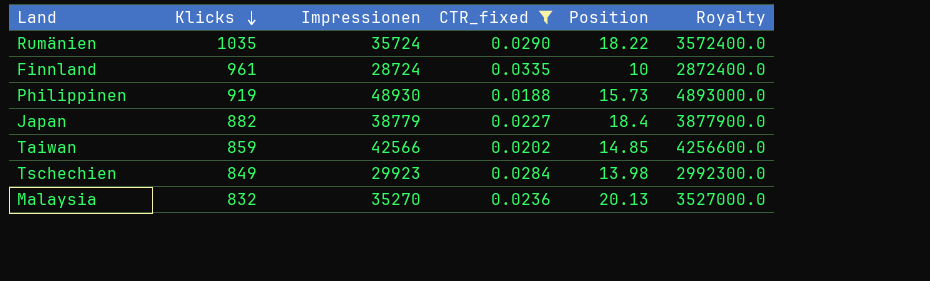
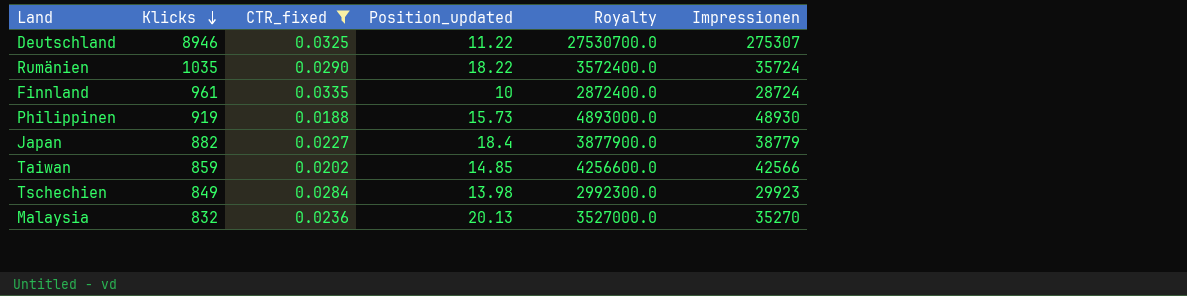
column name: Position -> Position_updated
column Impressionen | position: 3 -> 6
row Deutschland: none -> 8946 | 0.0325 | 11.22 | 27530700.0 | 275307

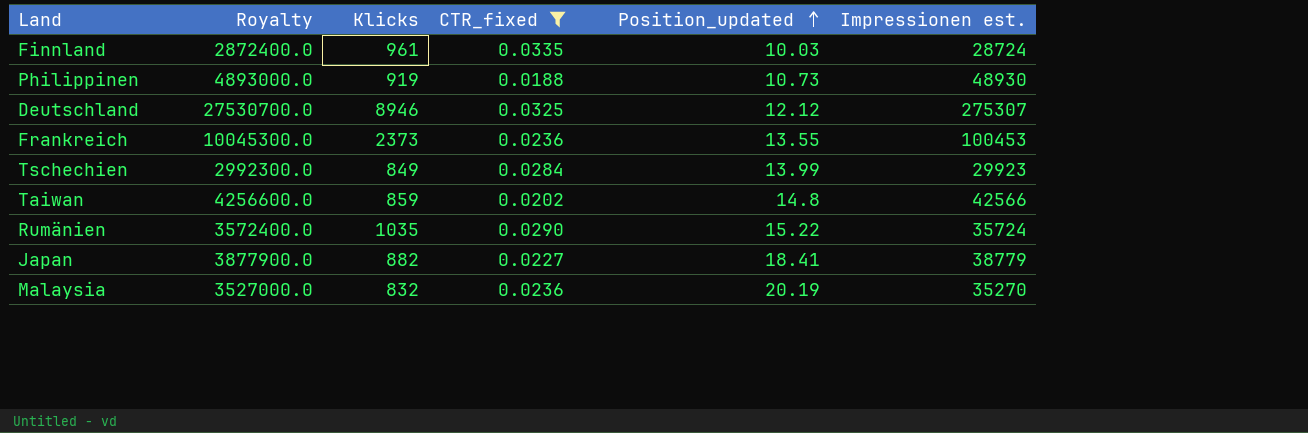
row order: Klicks descending -> Position_updated ascending
column Royalty | position: 5 -> 2
column name: Impressionen -> Impressionen est.
Finnland | Position_updated: 10 -> 10.03
Philippinen | Position_updated: 15.73 -> 10.73
Deutschland | Position_updated: 11.22 -> 12.12
row Frankreich: none -> 10045300.0 | 2373 | 0.0236 | 13.55 | 100453
Tschechien | Position_updated: 13.98 -> 13.99
Taiwan | Position_updated: 14.85 -> 14.8
Rumänien | Position_updated: 18.22 -> 15.22
Japan | Position_updated: 18.4 -> 18.41
Malaysia | Position_updated: 20.13 -> 20.19

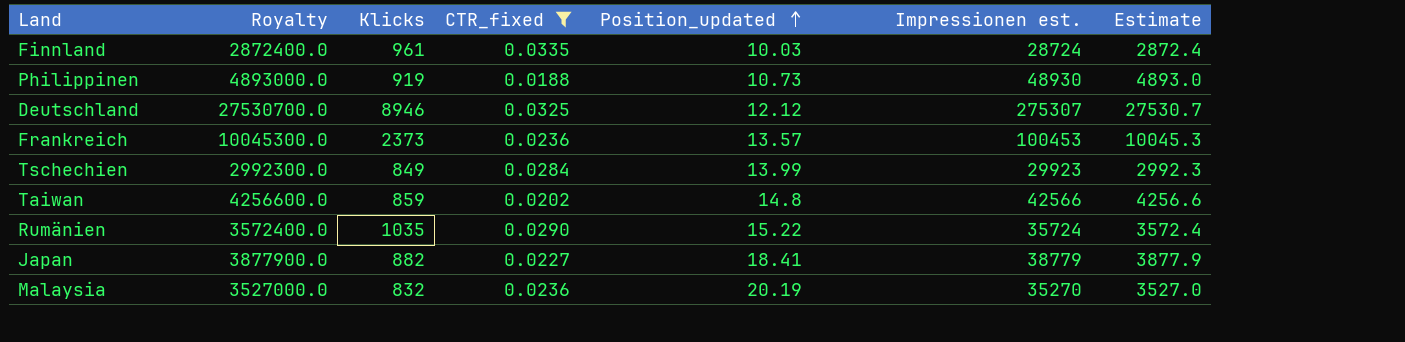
column Estimate | formula: none -> [Impressionen est.] * 0.1
Frankreich | Position_updated: 13.55 -> 13.57

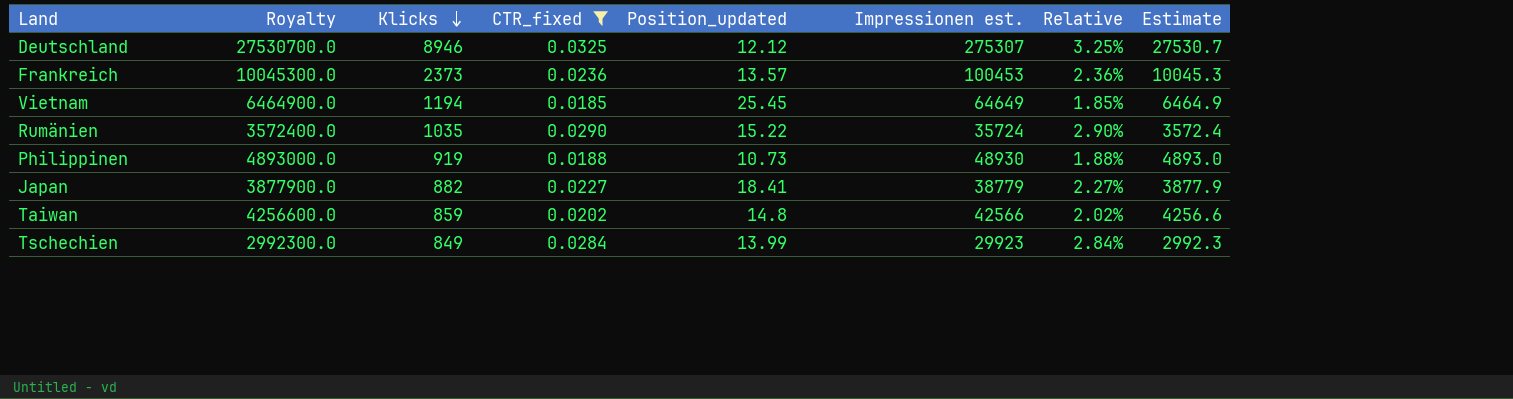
row order: Position_updated ascending -> Klicks descending
column Relative | formula: none -> [Klicks] / [Impressionen est.]
row Finnland: 2872400.0 | 961 | 0.0335 | 10.03 | 28724 | 2872.4 -> none
row Malaysia: 3527000.0 | 832 | 0.0236 | 20.19 | 35270 | 3527.0 -> none
row Vietnam: none -> 6464900.0 | 1194 | 0.0185 | 25.45 | 64649 | 1.85% | 6464.9

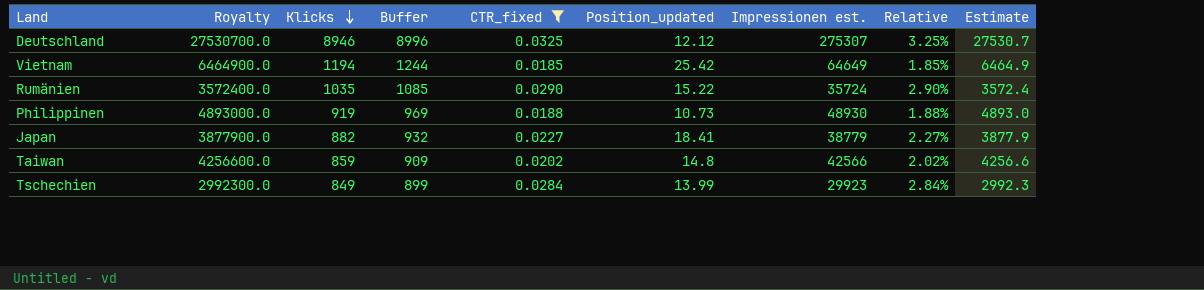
column Buffer | formula: none -> [Klicks] + 50
row Frankreich: 10045300.0 | 2373 | 0.0236 | 13.57 | 100453 | 2.36% | 10045.3 -> none
Vietnam | Position_updated: 25.45 -> 25.42

